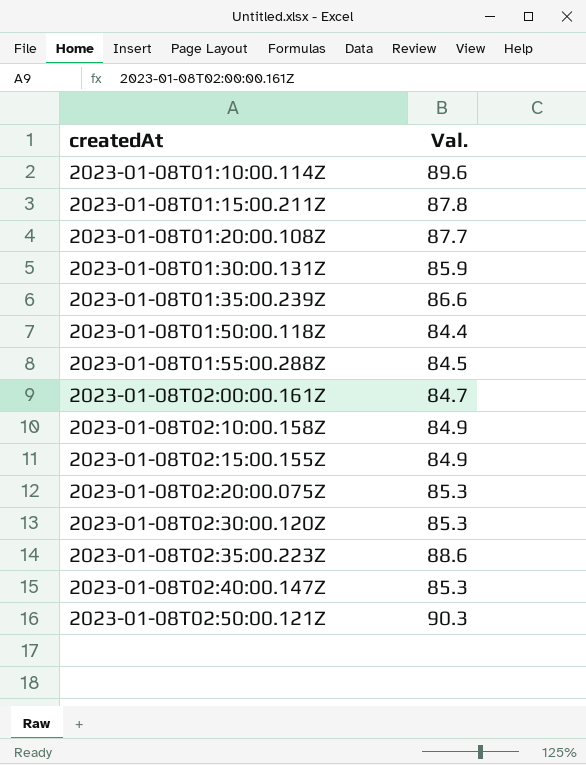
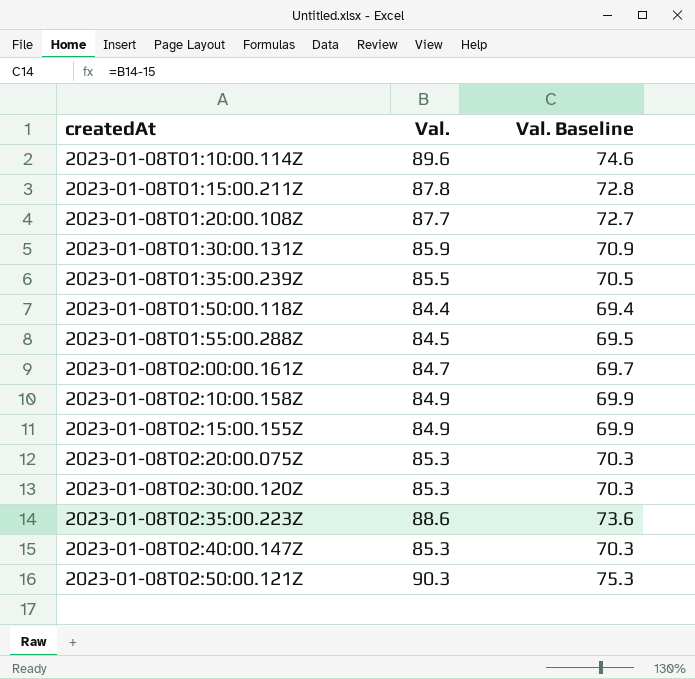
column Val. Baseline | formula: none -> [Val.] - 15
2023-01-08T01:35:00.239Z | Val.: 86.6 -> 85.5

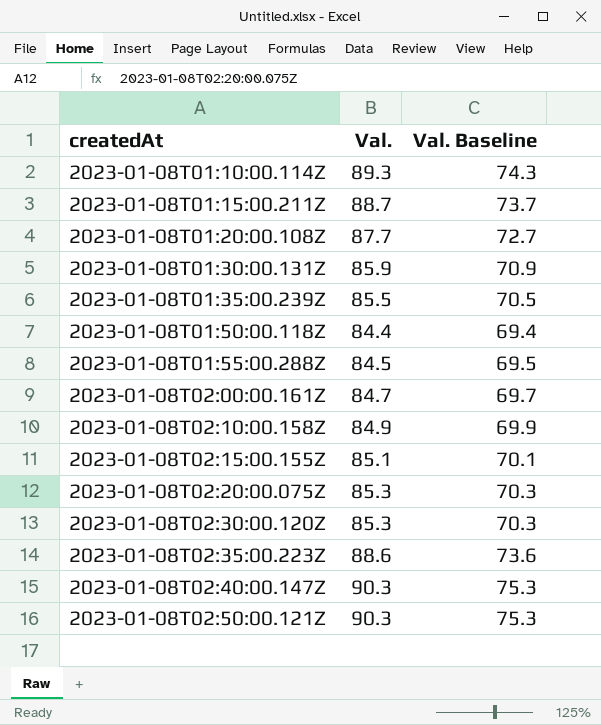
2023-01-08T01:10:00.114Z | Val.: 89.6 -> 89.3
2023-01-08T01:10:00.114Z | Val. Baseline: 74.6 -> 74.3
2023-01-08T01:15:00.211Z | Val.: 87.8 -> 88.7
2023-01-08T01:15:00.211Z | Val. Baseline: 72.8 -> 73.7
2023-01-08T02:15:00.155Z | Val.: 84.9 -> 85.1
2023-01-08T02:15:00.155Z | Val. Baseline: 69.9 -> 70.1
2023-01-08T02:40:00.147Z | Val.: 85.3 -> 90.3
2023-01-08T02:40:00.147Z | Val. Baseline: 70.3 -> 75.3

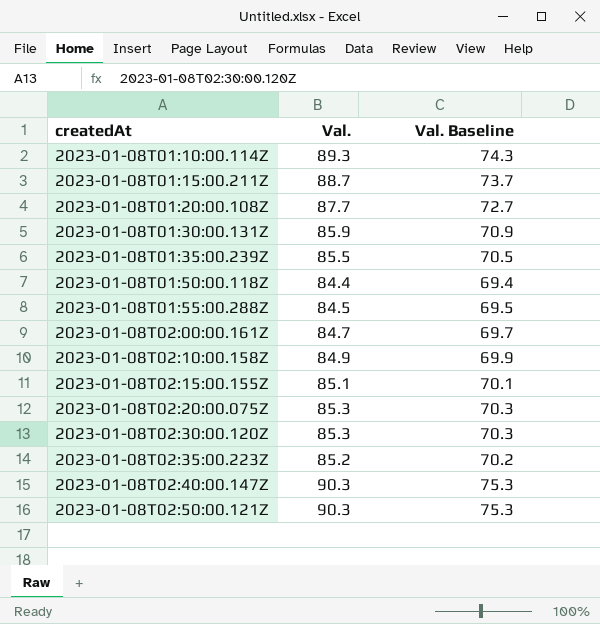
2023-01-08T02:35:00.223Z | Val.: 88.6 -> 85.2
2023-01-08T02:35:00.223Z | Val. Baseline: 73.6 -> 70.2

